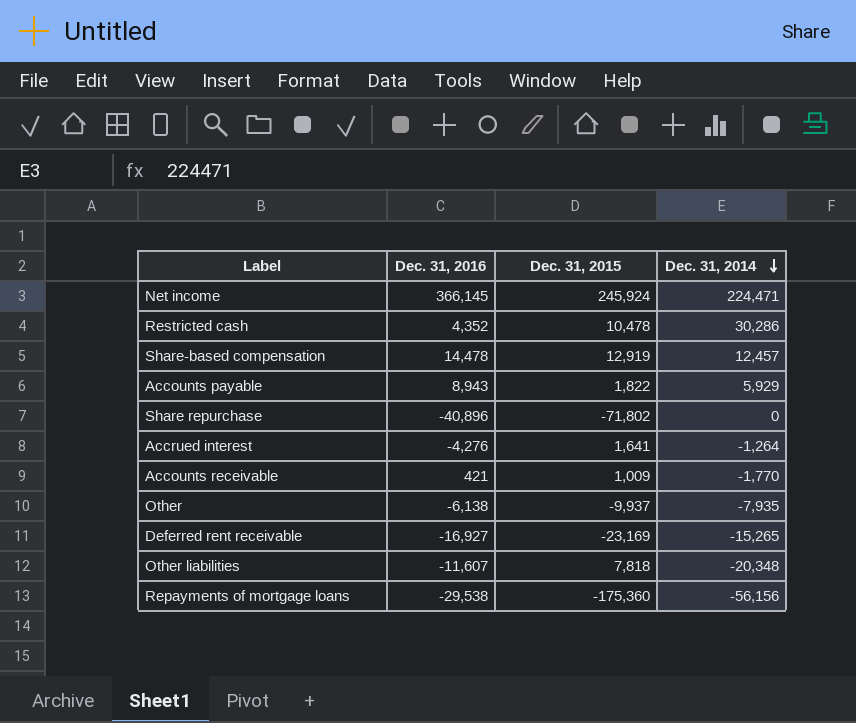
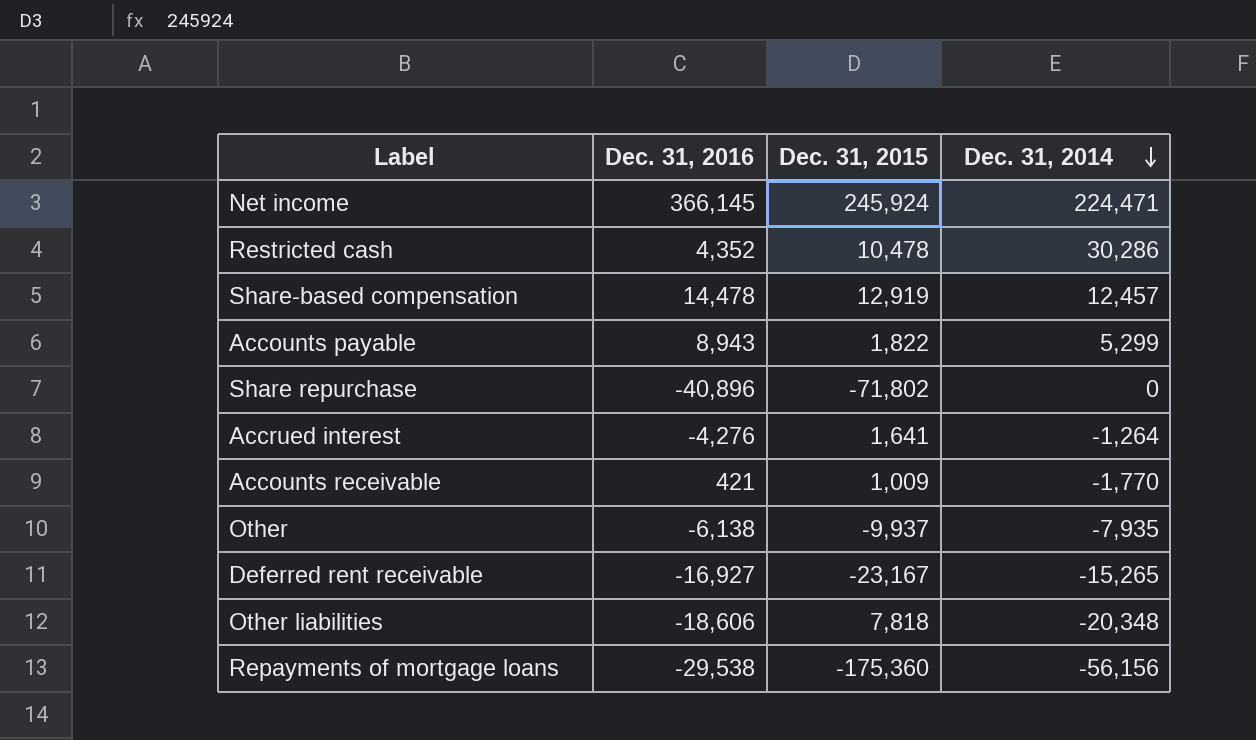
Accounts payable | Dec. 31, 2014: 5,929 -> 5,299
Deferred rent receivable | Dec. 31, 2015: -23,169 -> -23,167
Other liabilities | Dec. 31, 2016: -11,607 -> -18,606

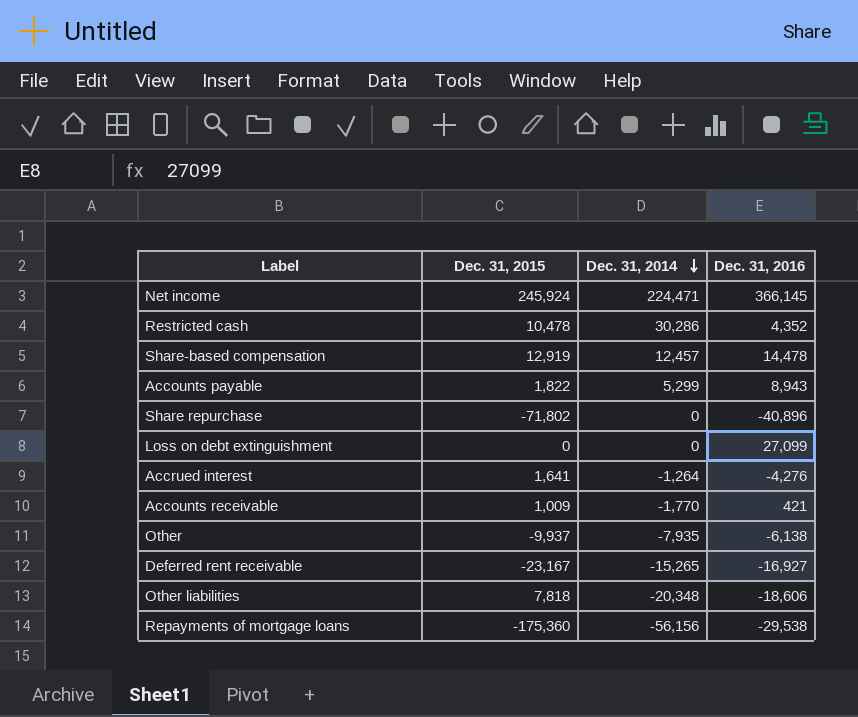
column Dec. 31, 2016 | position: 2 -> 4
row Loss on debt extinguishment: none -> 0 | 0 | 27,099

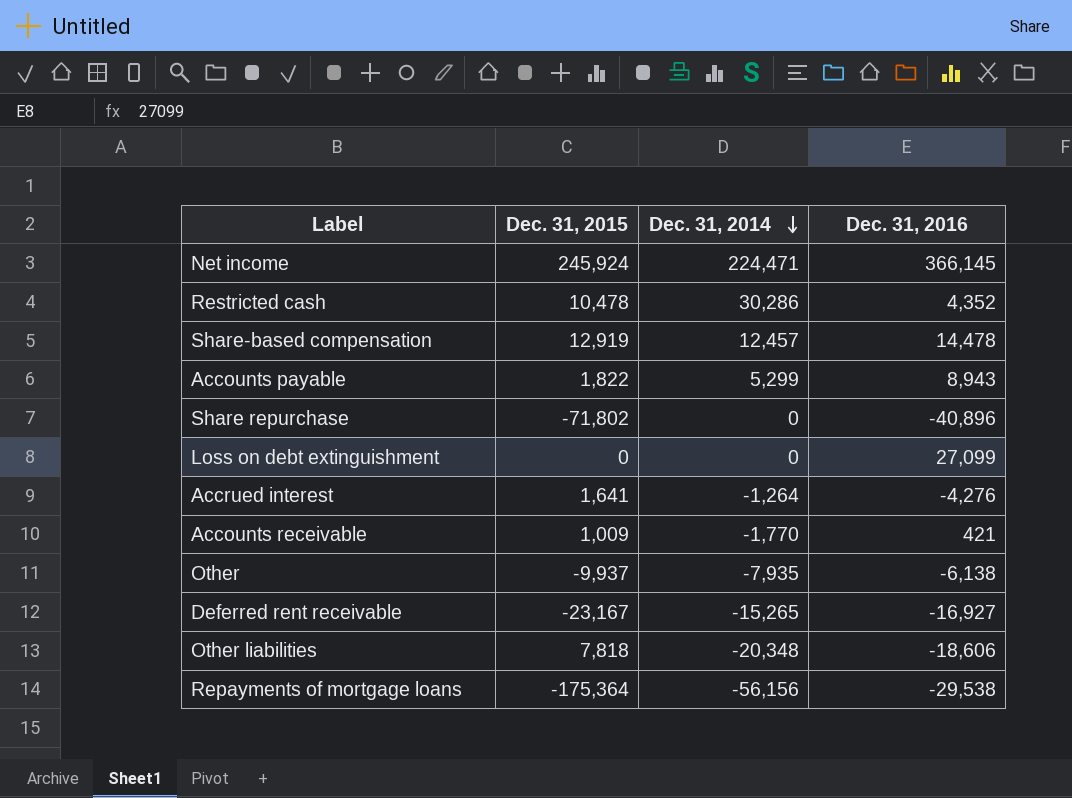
Repayments of mortgage loans | Dec. 31, 2015: -175,360 -> -175,364

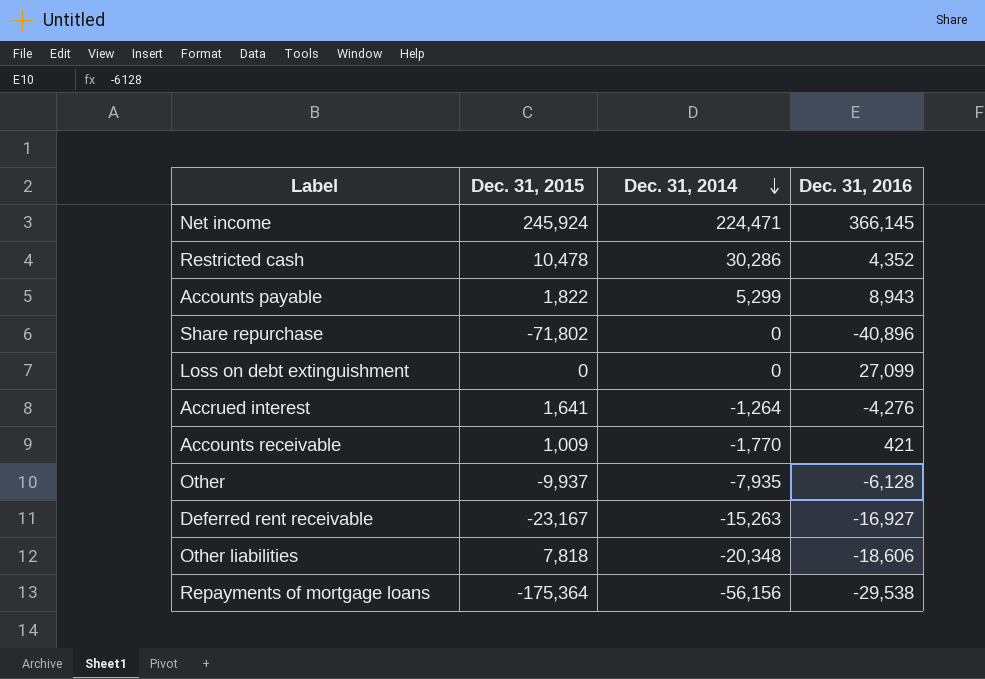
row Share-based compensation: 12,919 | 12,457 | 14,478 -> none
Other | Dec. 31, 2016: -6,138 -> -6,128
Deferred rent receivable | Dec. 31, 2014: -15,265 -> -15,263

